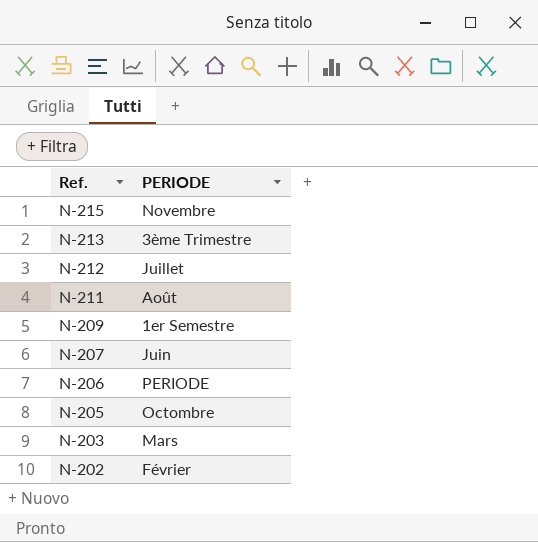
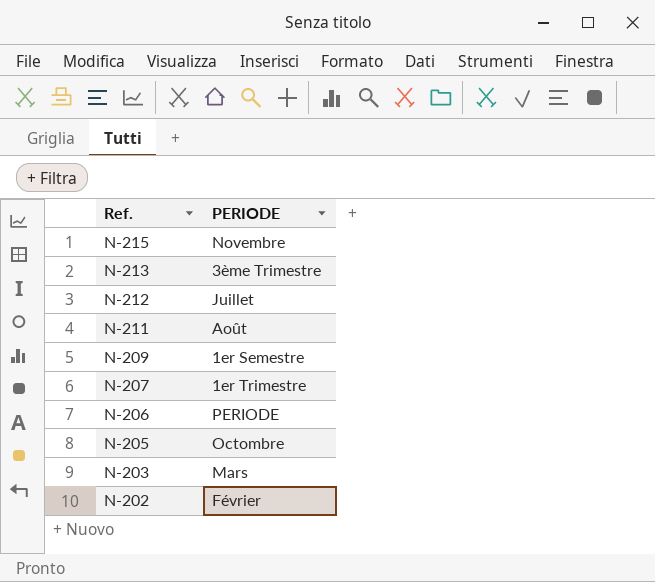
N-207 | PERIODE: Juin -> 1er Trimestre

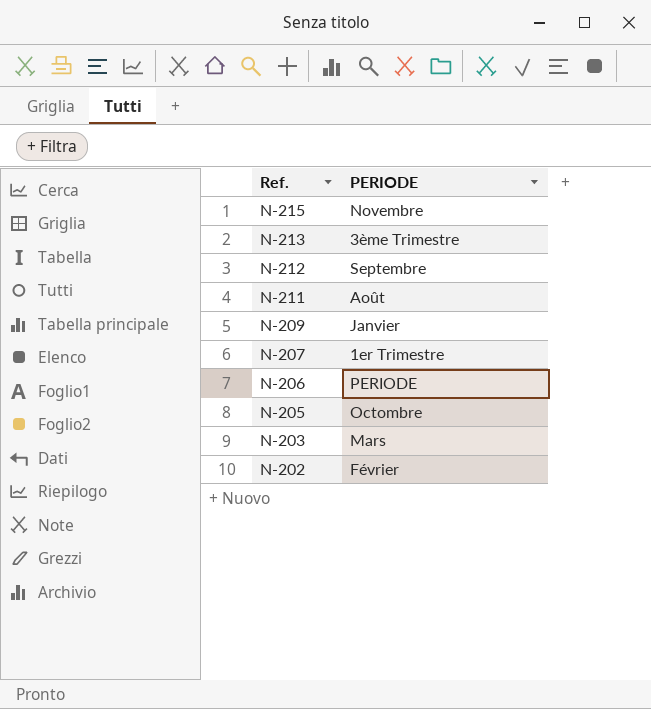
N-212 | PERIODE: Juillet -> Septembre
N-209 | PERIODE: 1er Semestre -> Janvier

